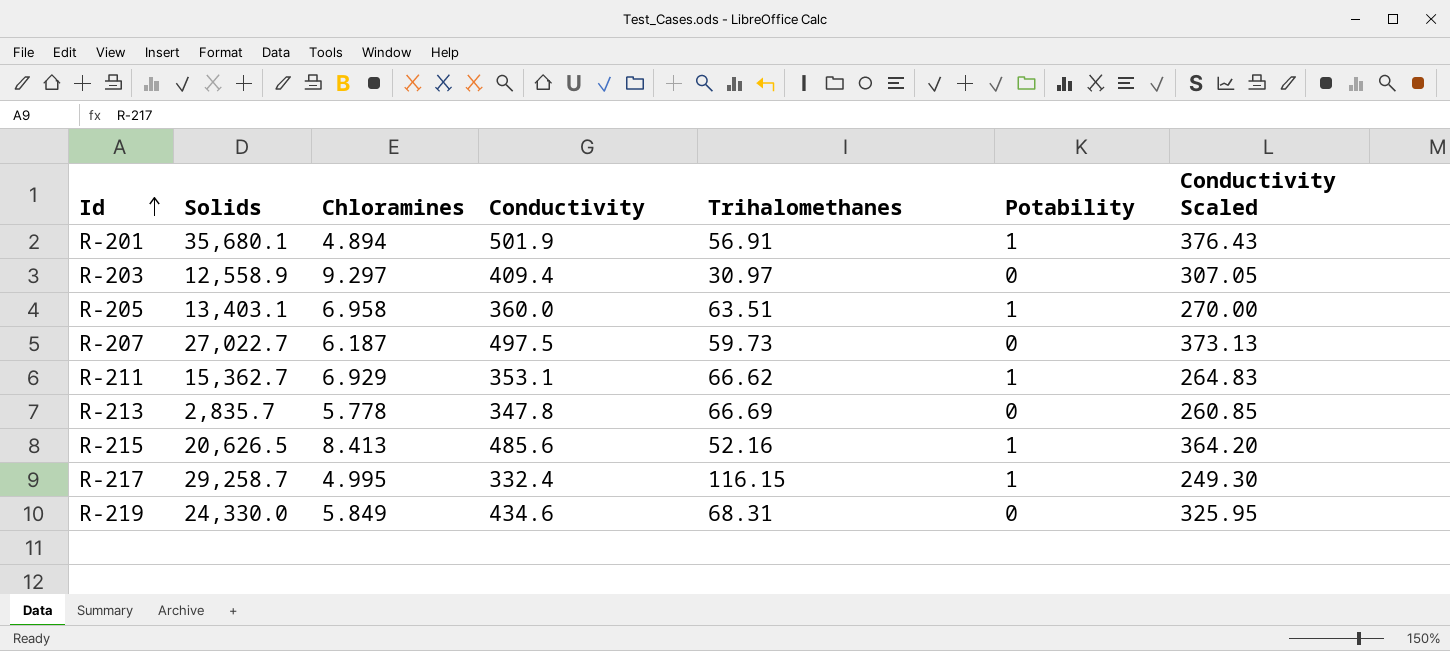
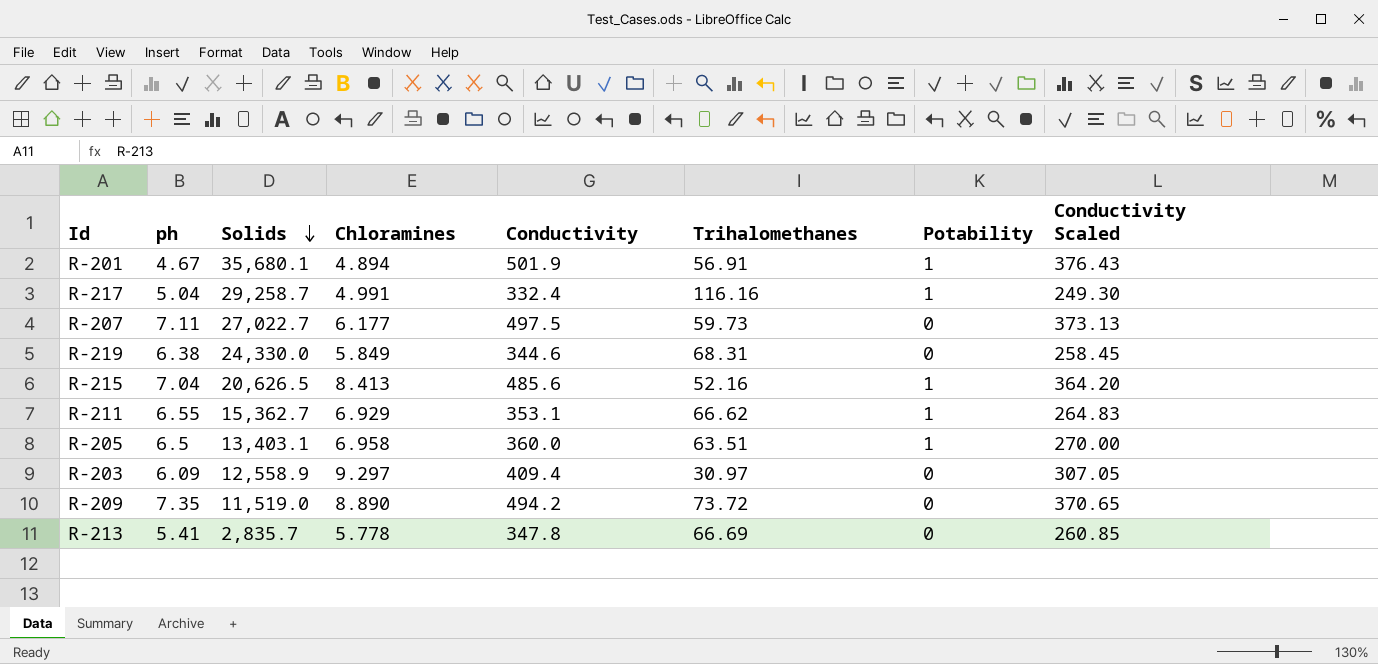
row order: Id ascending -> Solids descending
column ph | position: none -> 2
R-217 | Chloramines: 4.995 -> 4.991
R-217 | Trihalomethanes: 116.15 -> 116.16
R-207 | Chloramines: 6.187 -> 6.177
R-219 | Conductivity: 434.6 -> 344.6
R-219 | Conductivity Scaled: 325.95 -> 258.45
row R-209: none -> 7.35 | 11,519.0 | 8.890 | 494.2 | 73.72 | 0 | 370.65

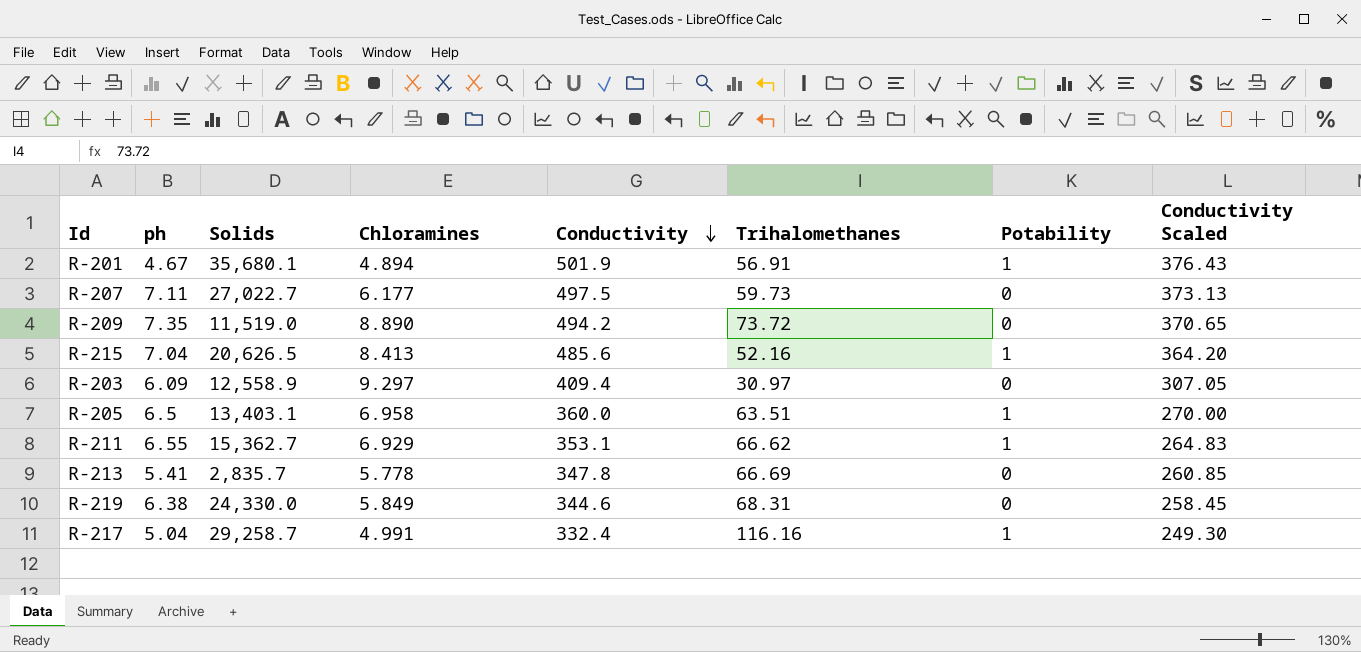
row order: Solids descending -> Conductivity descending

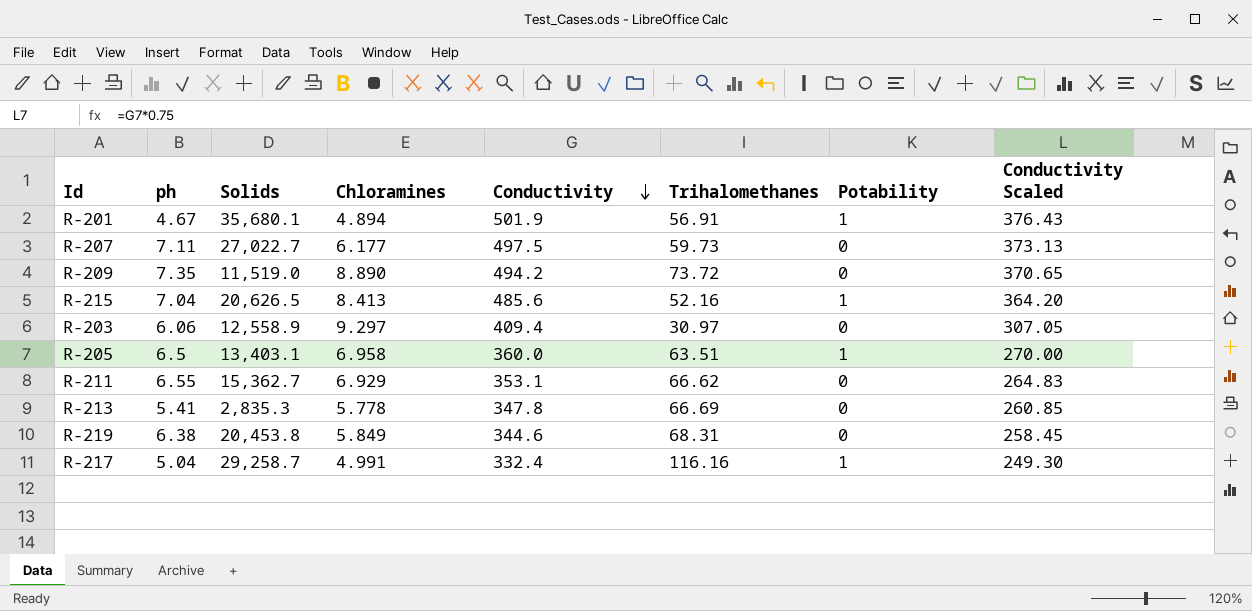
R-203 | ph: 6.09 -> 6.06
R-211 | Potability: 1 -> 0
R-213 | Solids: 2,835.7 -> 2,835.3
R-219 | Solids: 24,330.0 -> 20,453.8

